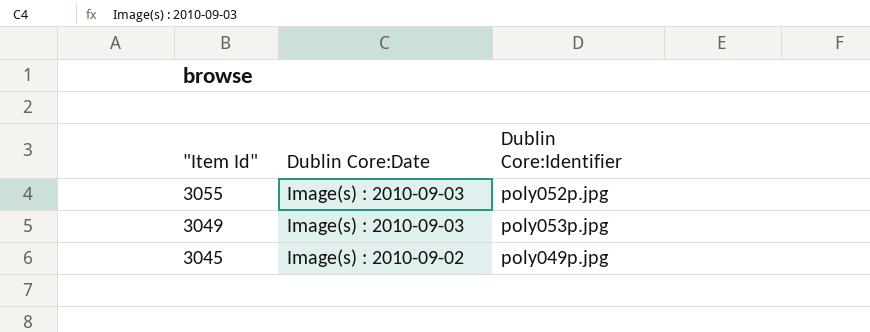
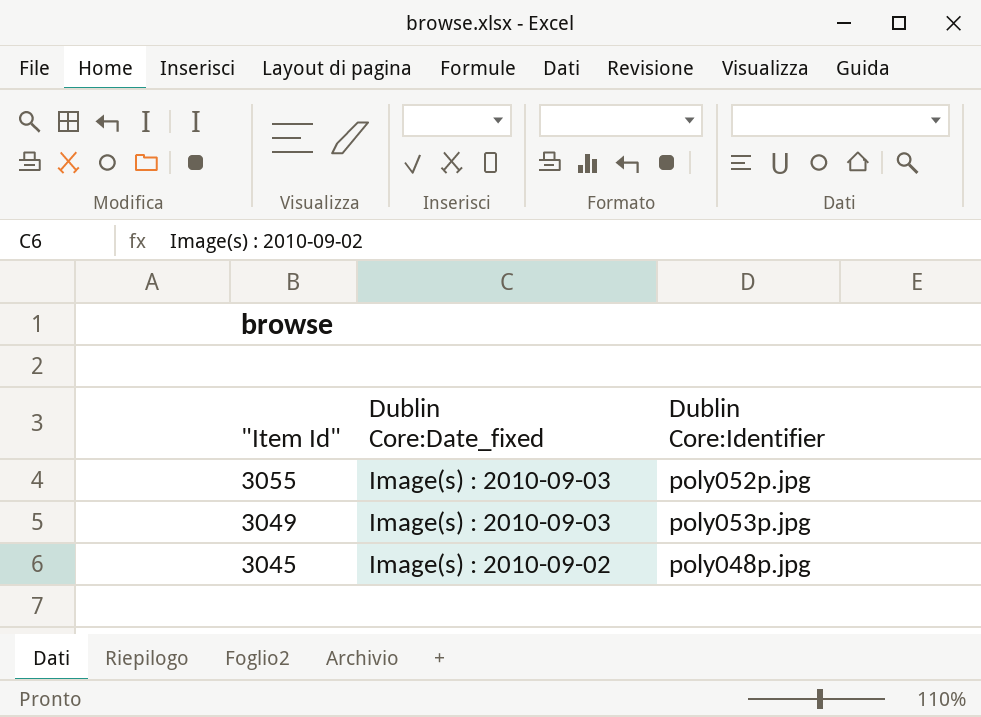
column name: Dublin Core:Date -> Dublin Core:Date_fixed
3045 | Dublin Core:Identifier: poly049p.jpg -> poly048p.jpg

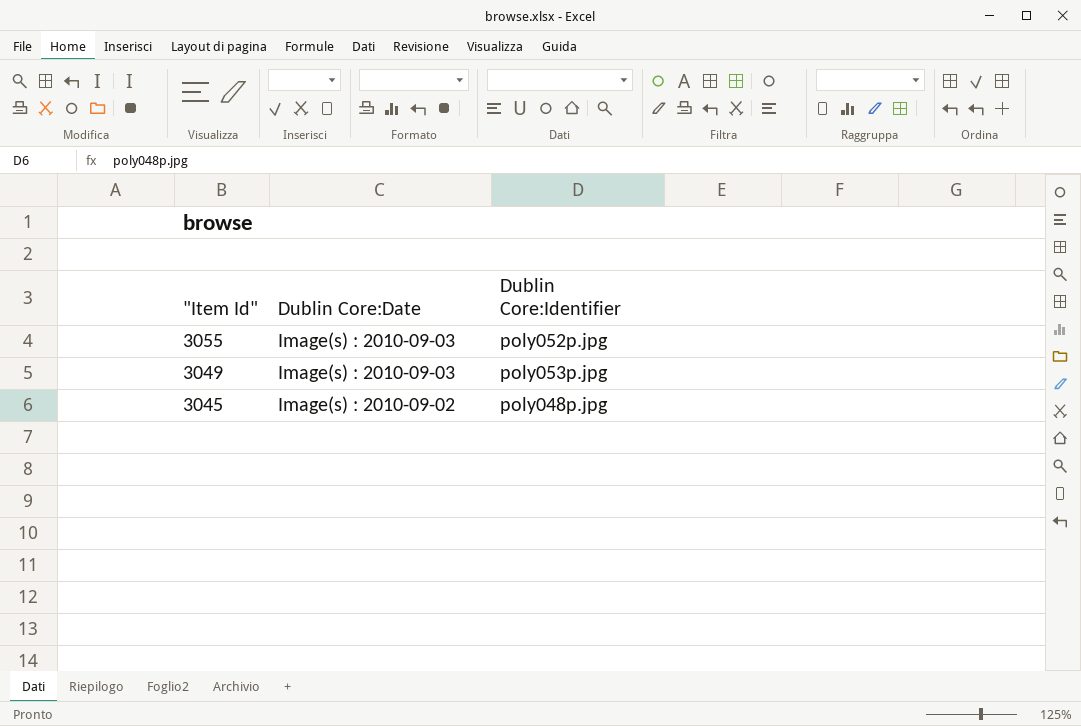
column name: Dublin Core:Date_fixed -> Dublin Core:Date

